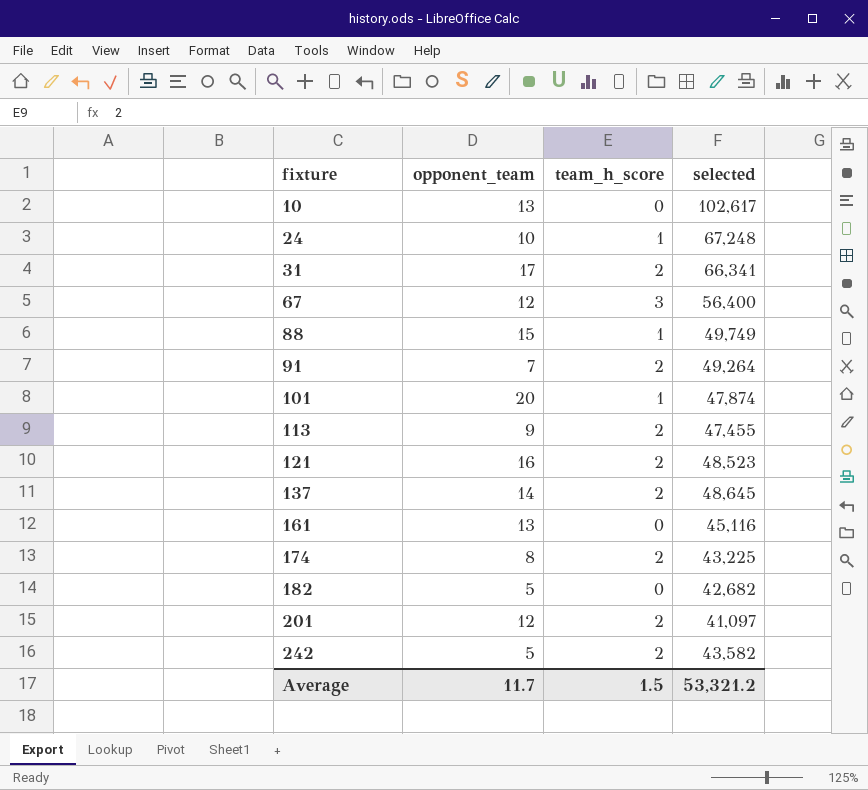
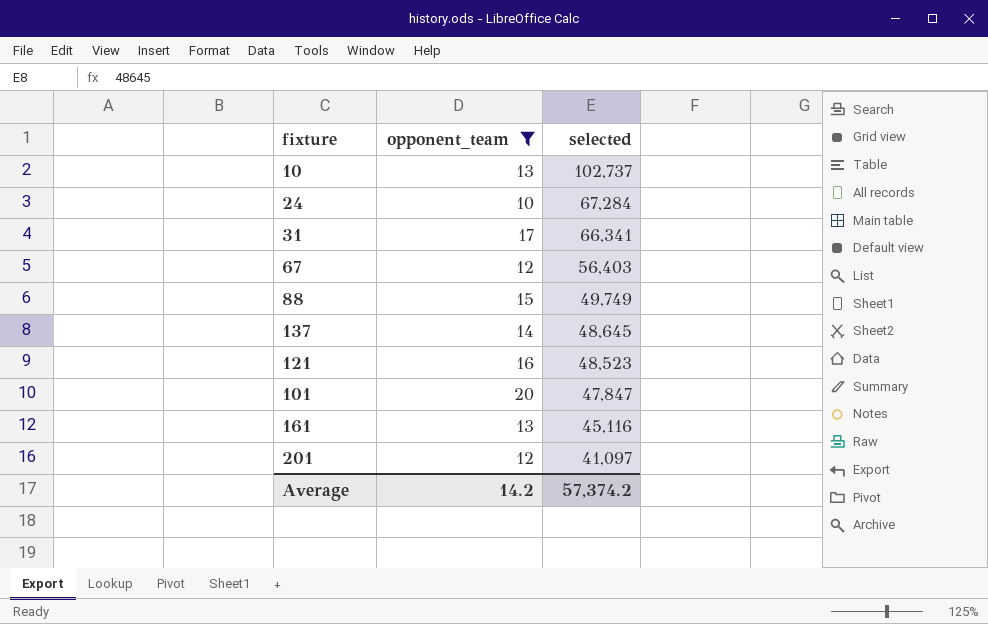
filter: none -> opponent_team >= 10
row order: fixture ascending -> selected descending
column team_h_score | position: 3 -> none
10 | selected: 102,617 -> 102,737
24 | selected: 67,248 -> 67,284
67 | selected: 56,400 -> 56,403
101 | selected: 47,874 -> 47,847
Average | opponent_team: 11.7 -> 14.2
Average | selected: 53,321.2 -> 57,374.2

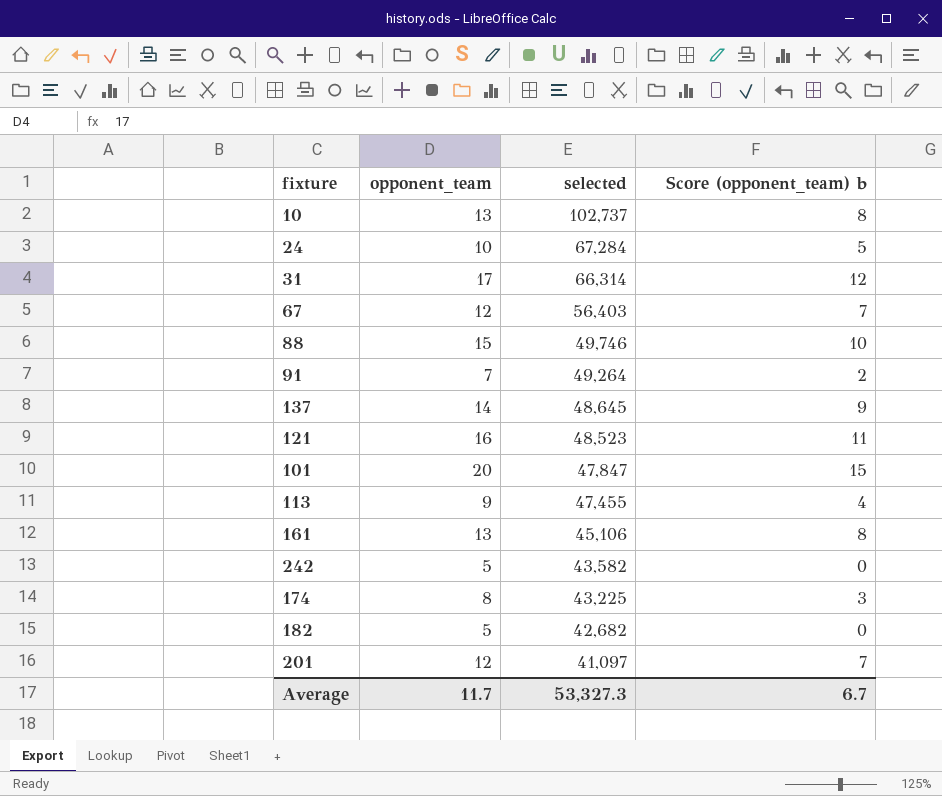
filter: opponent_team >= 10 -> none
column Score (opponent_team) b | formula: none -> [opponent_team] - 5
31 | selected: 66,341 -> 66,314
88 | selected: 49,749 -> 49,746
161 | selected: 45,116 -> 45,106
Average | opponent_team: 14.2 -> 11.7
Average | selected: 57,374.2 -> 53,327.3

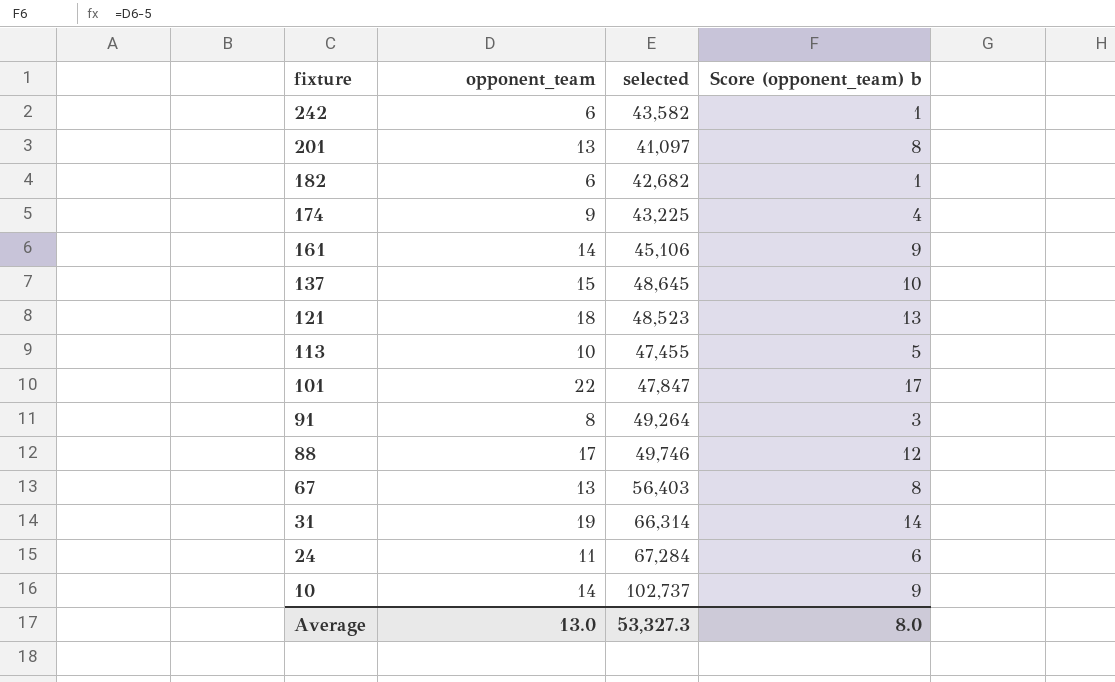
row order: selected descending -> fixture descending
242 | opponent_team: 5 -> 6
242 | Score (opponent_team) b: 0 -> 1
201 | opponent_team: 12 -> 13
201 | Score (opponent_team) b: 7 -> 8
182 | opponent_team: 5 -> 6
182 | Score (opponent_team) b: 0 -> 1
174 | opponent_team: 8 -> 9
174 | Score (opponent_team) b: 3 -> 4
161 | opponent_team: 13 -> 14
161 | Score (opponent_team) b: 8 -> 9
137 | opponent_team: 14 -> 15
137 | Score (opponent_team) b: 9 -> 10
121 | opponent_team: 16 -> 18
121 | Score (opponent_team) b: 11 -> 13
113 | opponent_team: 9 -> 10
113 | Score (opponent_team) b: 4 -> 5
101 | opponent_team: 20 -> 22
101 | Score (opponent_team) b: 15 -> 17
91 | opponent_team: 7 -> 8
91 | Score (opponent_team) b: 2 -> 3
88 | opponent_team: 15 -> 17
88 | Score (opponent_team) b: 10 -> 12
67 | opponent_team: 12 -> 13
67 | Score (opponent_team) b: 7 -> 8
31 | opponent_team: 17 -> 19
31 | Score (opponent_team) b: 12 -> 14
24 | opponent_team: 10 -> 11
24 | Score (opponent_team) b: 5 -> 6
10 | opponent_team: 13 -> 14
10 | Score (opponent_team) b: 8 -> 9
Average | opponent_team: 11.7 -> 13.0
Average | Score (opponent_team) b: 6.7 -> 8.0

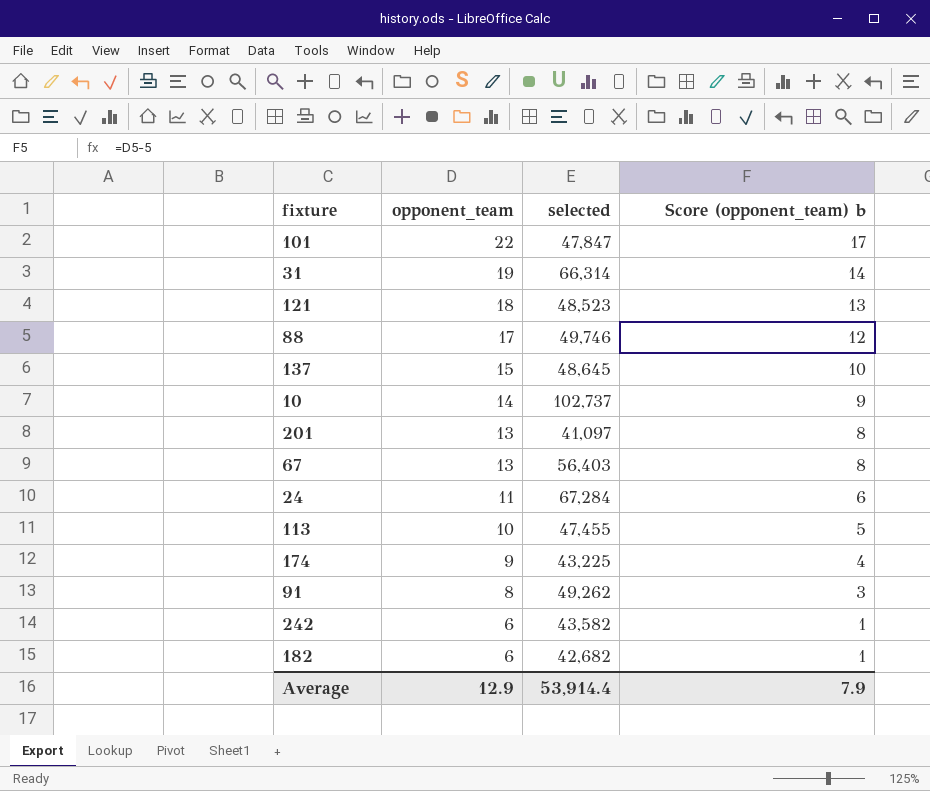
row order: fixture descending -> opponent_team descending
row 161: 14 | 45,106 | 9 -> none
91 | selected: 49,264 -> 49,262
Average | opponent_team: 13.0 -> 12.9
Average | selected: 53,327.3 -> 53,914.4
Average | Score (opponent_team) b: 8.0 -> 7.9

